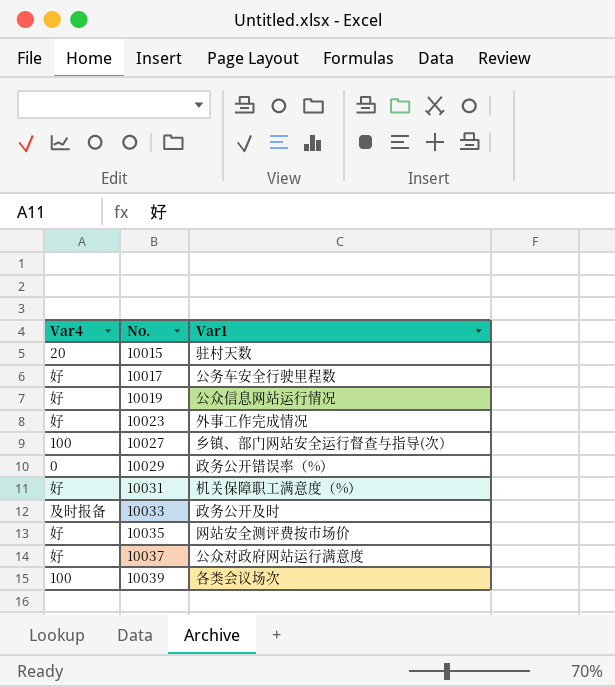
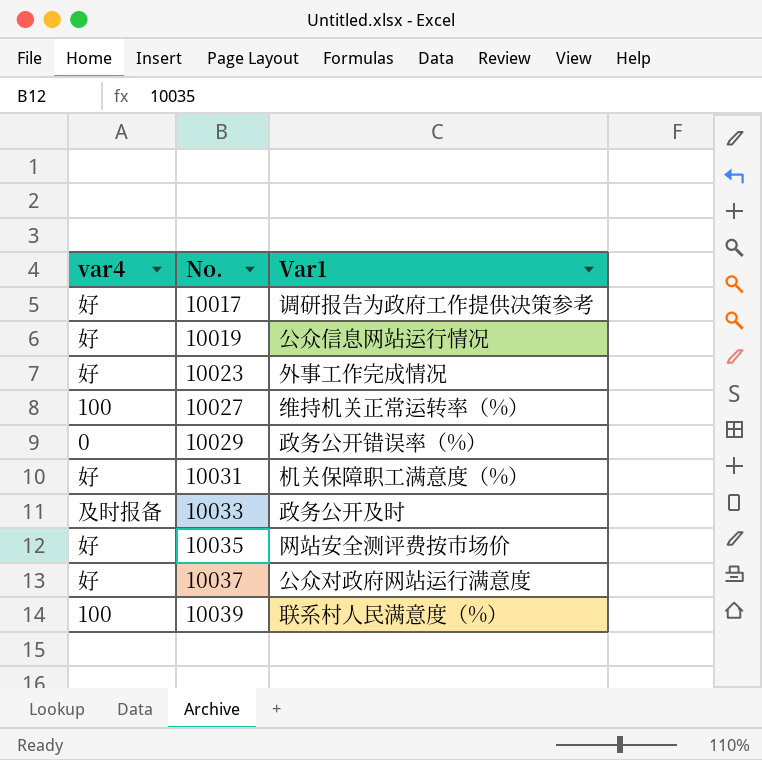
column name: Var4 -> var4
row 10015: 20 | 驻村天数 -> none
10017 | Var1: 公务车安全行驶里程数 -> 调研报告为政府工作提供决策参考
10027 | Var1: 乡镇、部门网站安全运行督查与指导(次） -> 维持机关正常运转率（%）
10039 | Var1: 各类会议场次 -> 联系村人民满意度（%）

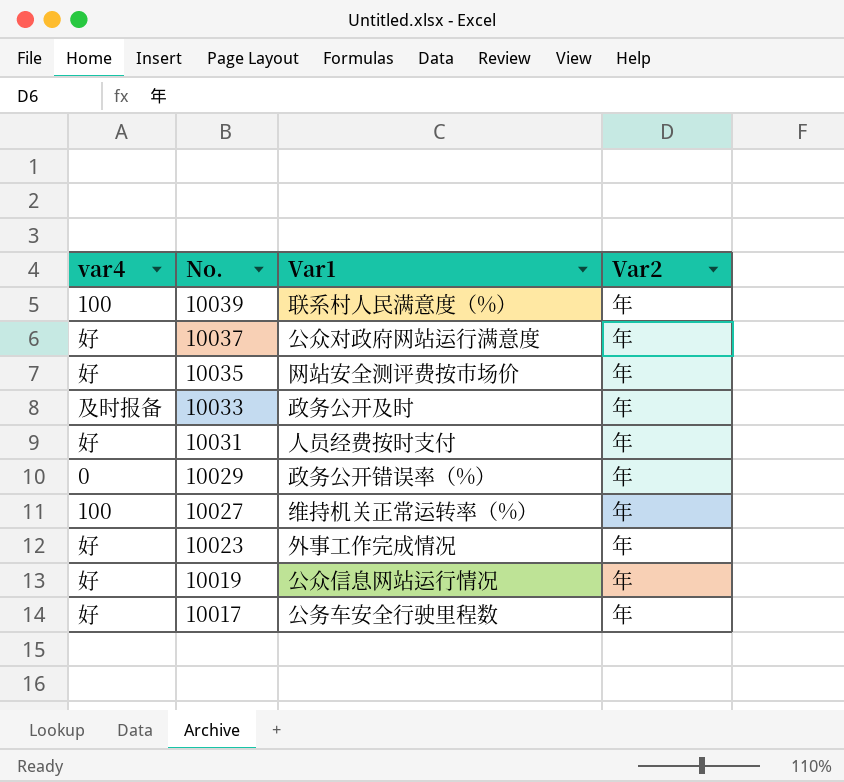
row order: No. ascending -> No. descending
column Var2 | position: none -> 4
10031 | Var1: 机关保障职工满意度（%） -> 人员经费按时支付
10017 | Var1: 调研报告为政府工作提供决策参考 -> 公务车安全行驶里程数

